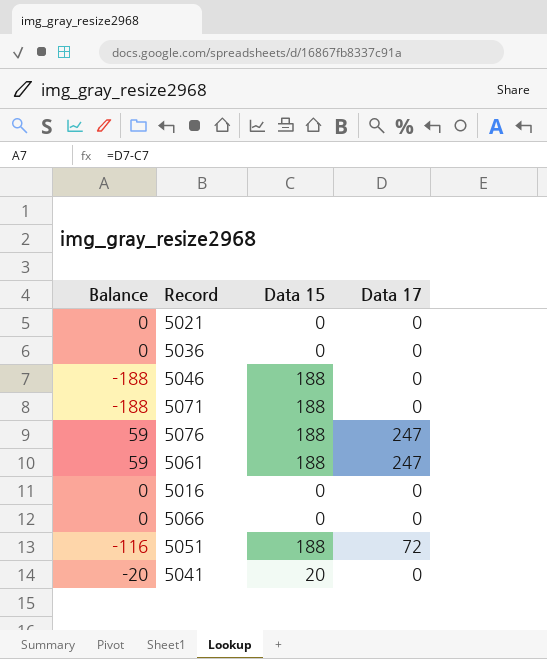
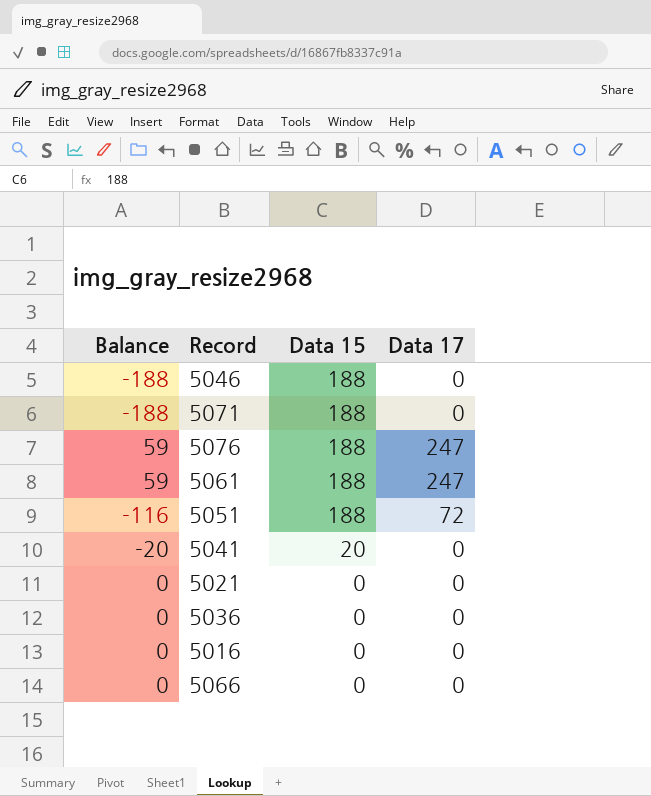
row order: none -> Data 15 descending

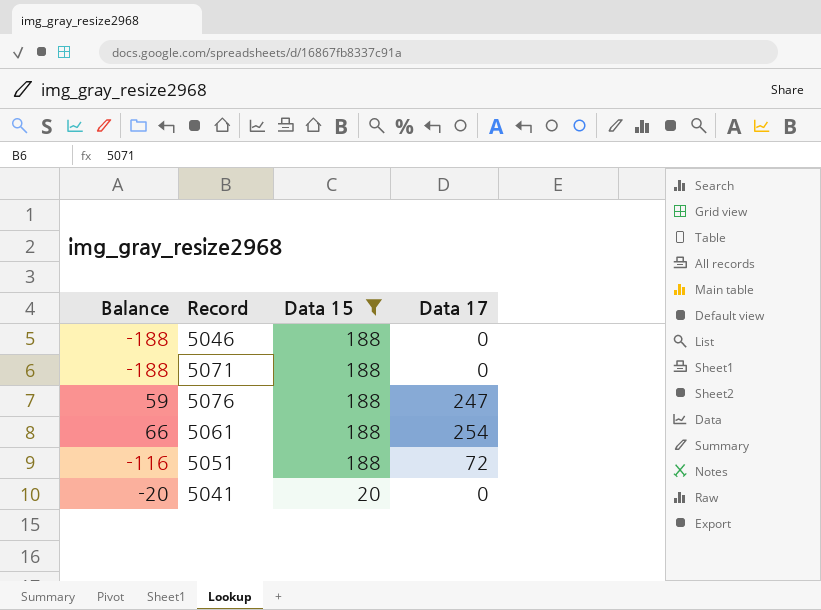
filter: none -> Data 15 != 0
5061 | Balance: 59 -> 66
5061 | Data 17: 247 -> 254

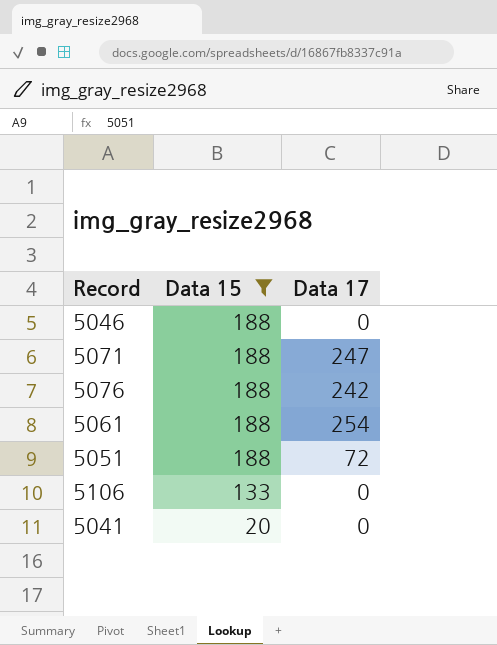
column Balance | formula: [Data 17] - [Data 15] -> none
5071 | Data 17: 0 -> 247
5076 | Data 17: 247 -> 242
row 5106: none -> 133 | 0

